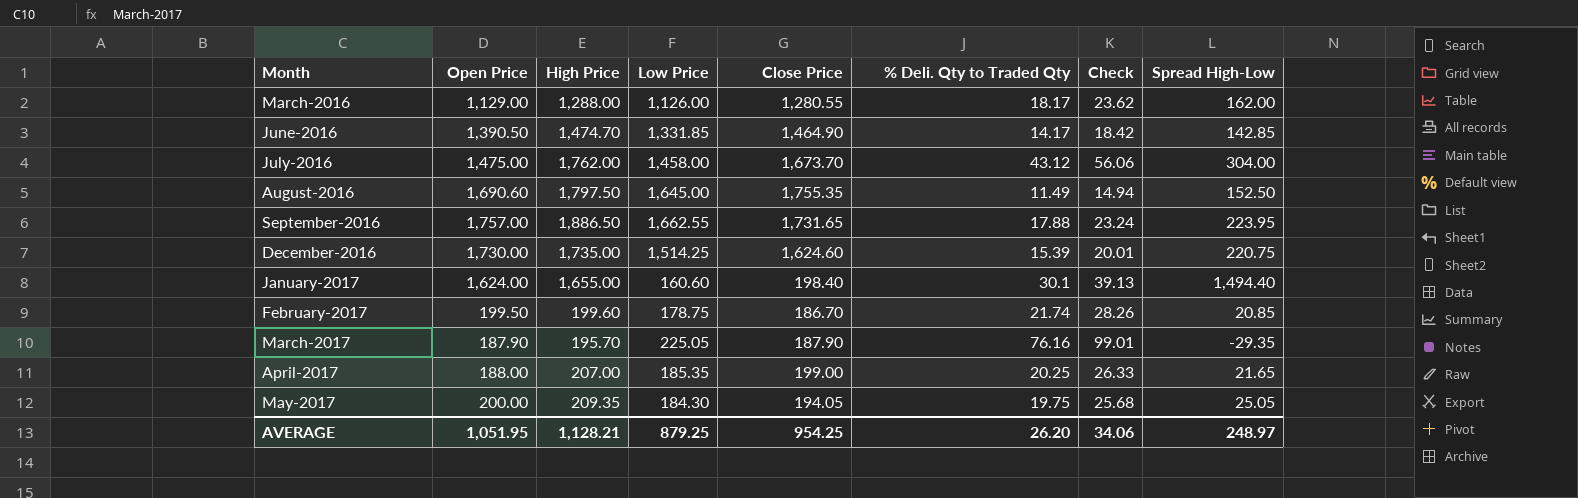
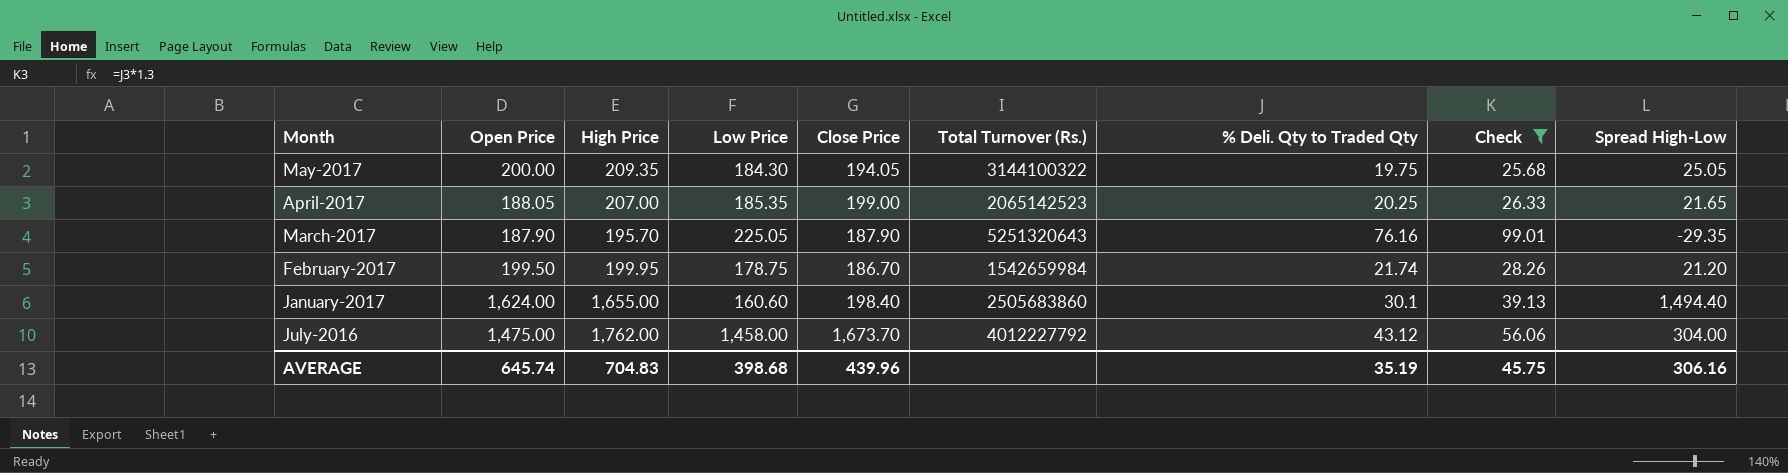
filter: none -> Check >= 25.68
row order: Month ascending -> Month descending
column Total Turnover (Rs.) | position: none -> 6
April-2017 | Open Price: 188.00 -> 188.05
February-2017 | High Price: 199.60 -> 199.95
February-2017 | Spread High-Low: 20.85 -> 21.20
AVERAGE | Open Price: 1,051.95 -> 645.74
AVERAGE | High Price: 1,128.21 -> 704.83
AVERAGE | Low Price: 879.25 -> 398.68
AVERAGE | Close Price: 954.25 -> 439.96
AVERAGE | % Deli. Qty to Traded Qty: 26.20 -> 35.19
AVERAGE | Check: 34.06 -> 45.75
AVERAGE | Spread High-Low: 248.97 -> 306.16

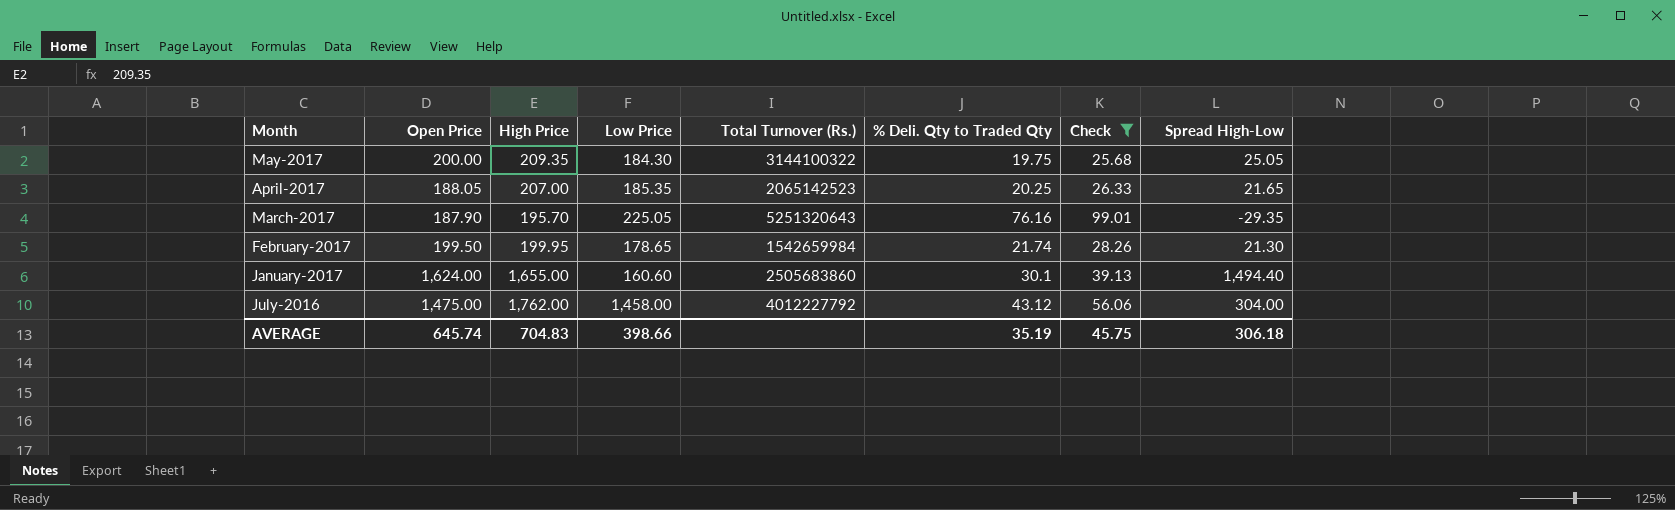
column Close Price | position: 5 -> none
February-2017 | Low Price: 178.75 -> 178.65
February-2017 | Spread High-Low: 21.20 -> 21.30
AVERAGE | Low Price: 398.68 -> 398.66
AVERAGE | Spread High-Low: 306.16 -> 306.18

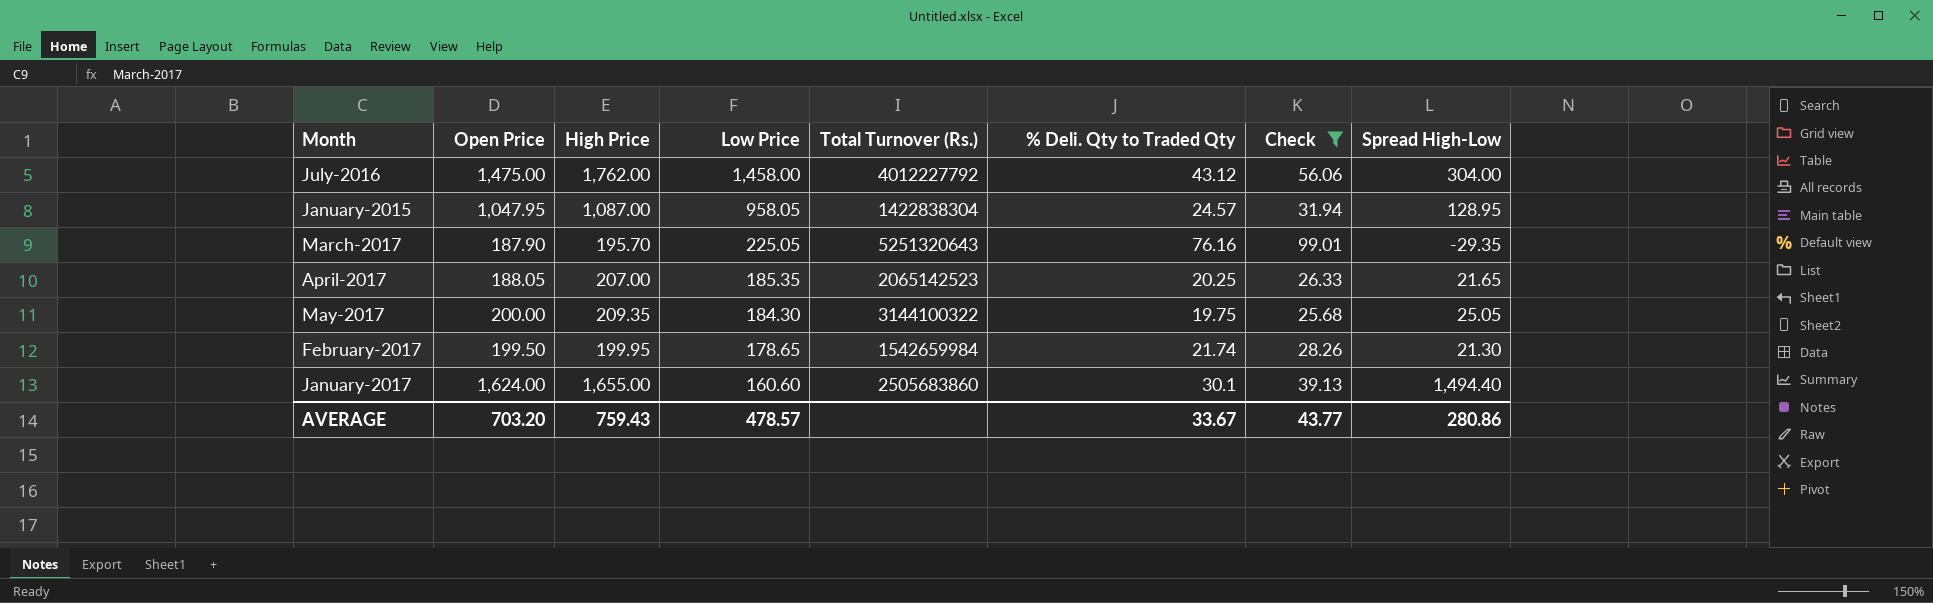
row order: Month descending -> Low Price descending
row January-2015: none -> 1,047.95 | 1,087.00 | 958.05 | 1422838304 | 24.57 | 31.94 | 128.95
AVERAGE | Open Price: 645.74 -> 703.20
AVERAGE | High Price: 704.83 -> 759.43
AVERAGE | Low Price: 398.66 -> 478.57
AVERAGE | % Deli. Qty to Traded Qty: 35.19 -> 33.67
AVERAGE | Check: 45.75 -> 43.77
AVERAGE | Spread High-Low: 306.18 -> 280.86

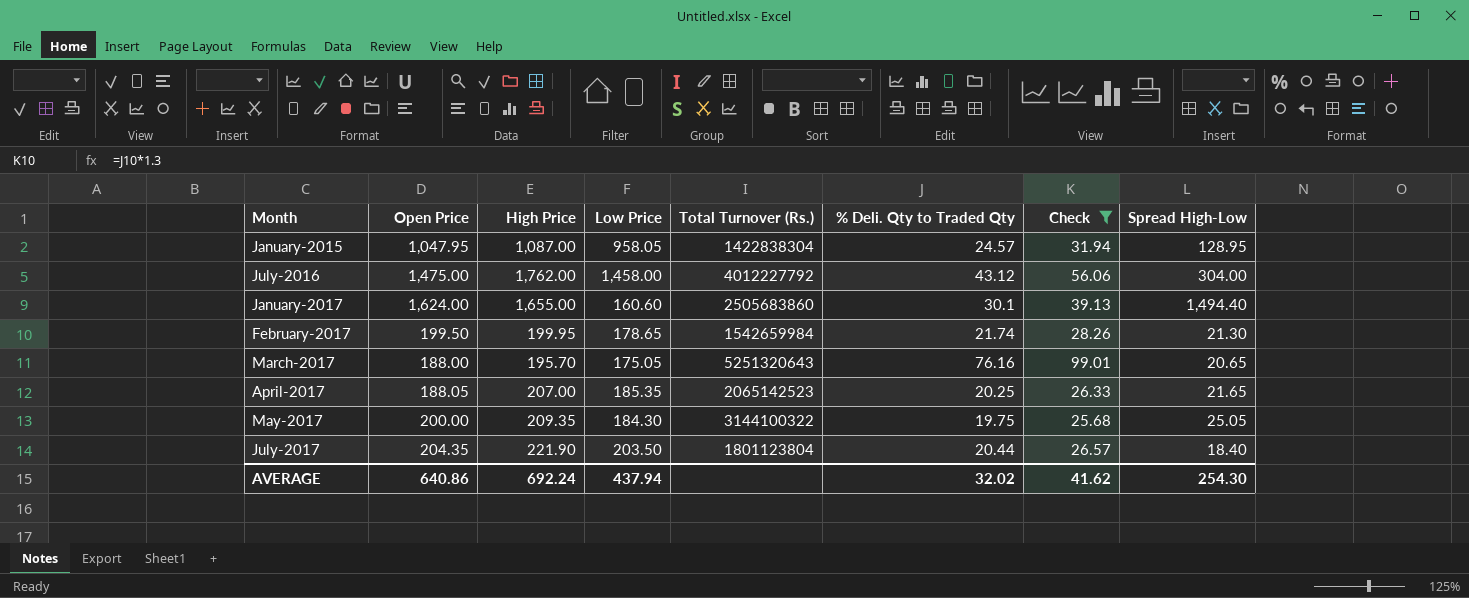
row order: Low Price descending -> Month ascending
March-2017 | Open Price: 187.90 -> 188.00
March-2017 | Low Price: 225.05 -> 175.05
March-2017 | Spread High-Low: -29.35 -> 20.65
row July-2017: none -> 204.35 | 221.90 | 203.50 | 1801123804 | 20.44 | 26.57 | 18.40
AVERAGE | Open Price: 703.20 -> 640.86
AVERAGE | High Price: 759.43 -> 692.24
AVERAGE | Low Price: 478.57 -> 437.94
AVERAGE | % Deli. Qty to Traded Qty: 33.67 -> 32.02
AVERAGE | Check: 43.77 -> 41.62
AVERAGE | Spread High-Low: 280.86 -> 254.30

